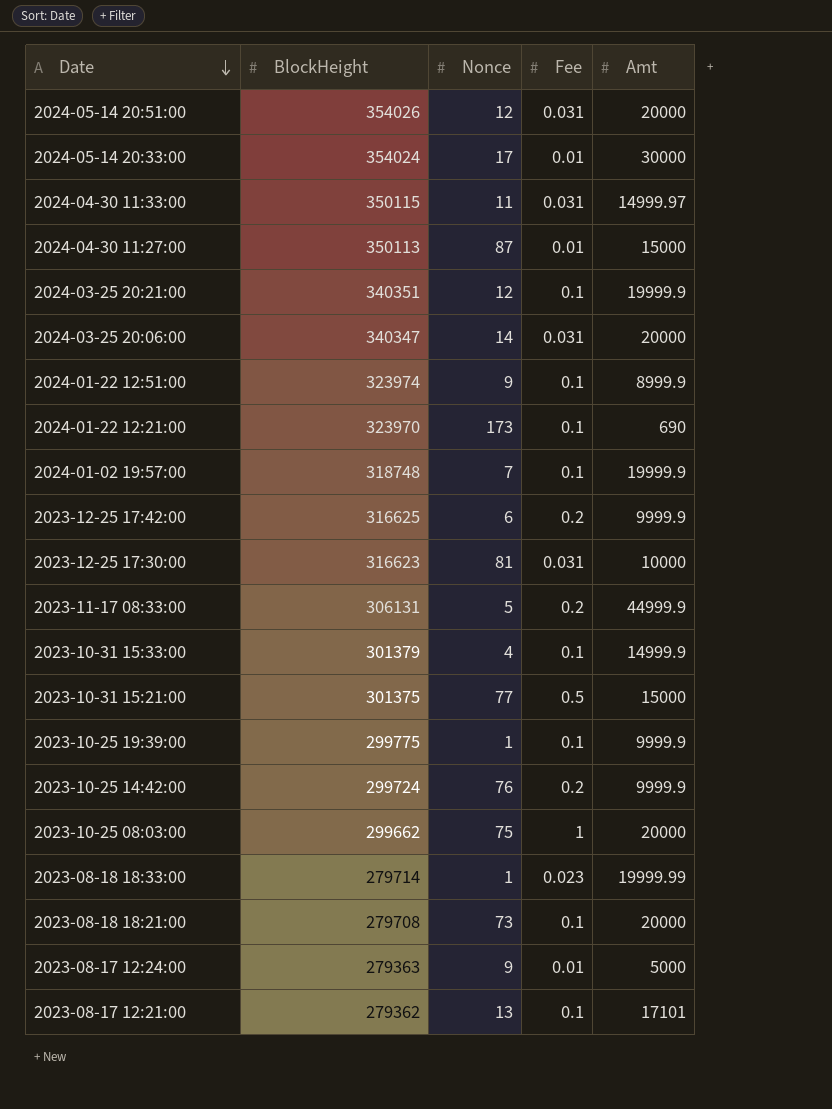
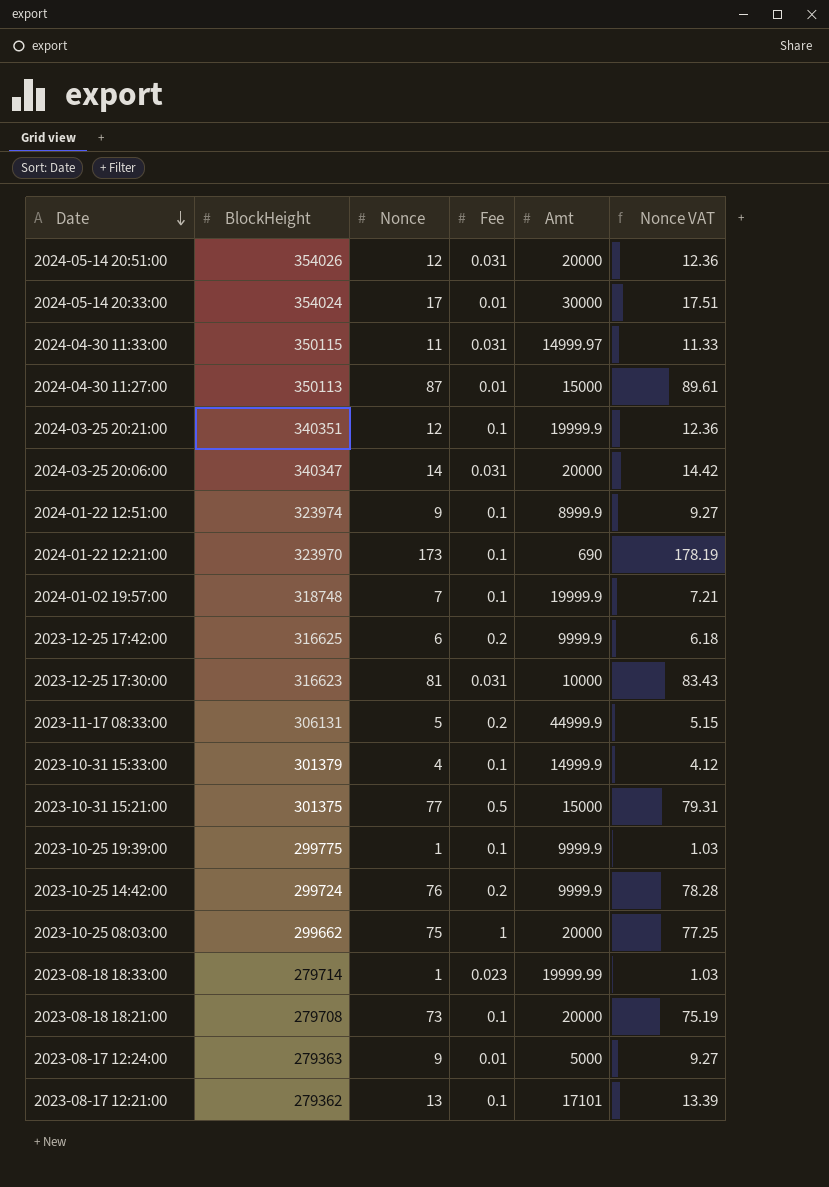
column Nonce VAT | formula: none -> [Nonce] * 1.03

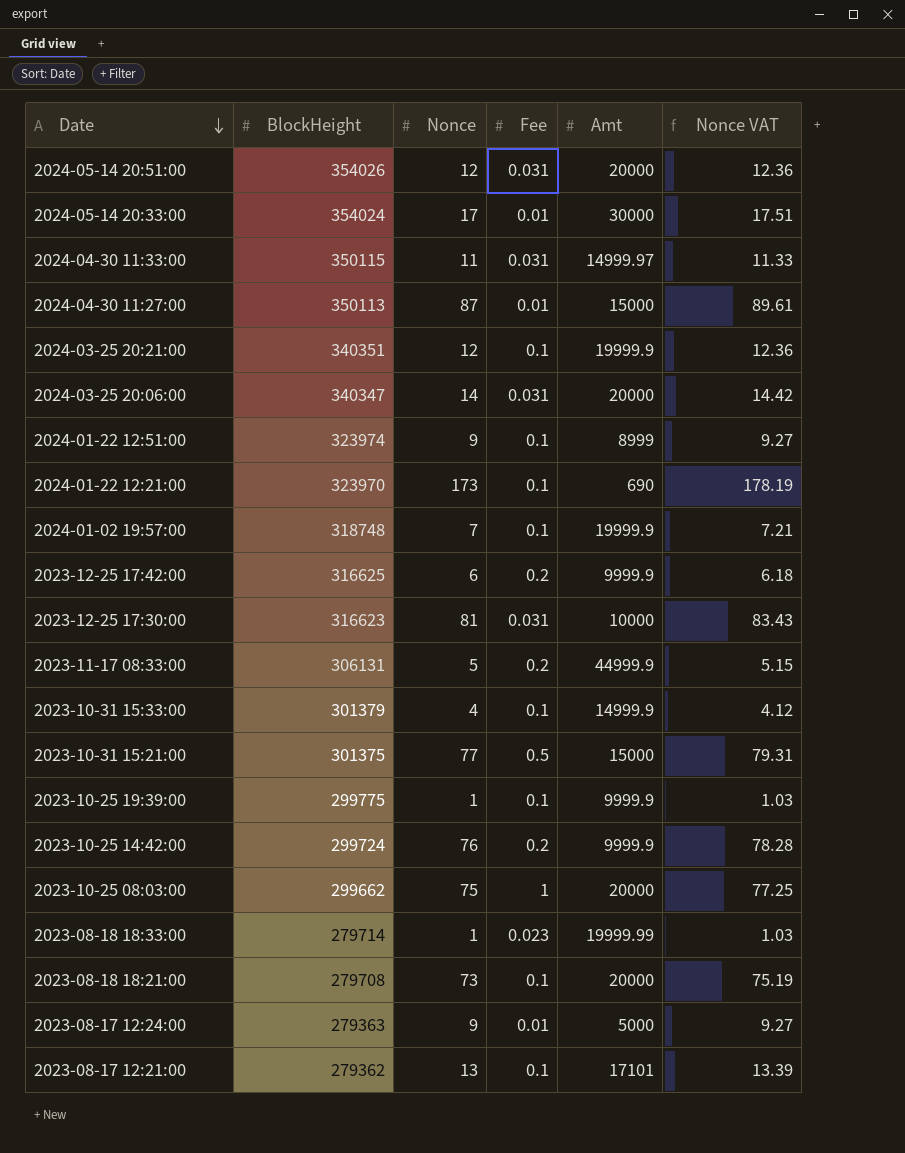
2024-01-22 12:51:00 | Amt: 8999.9 -> 8999

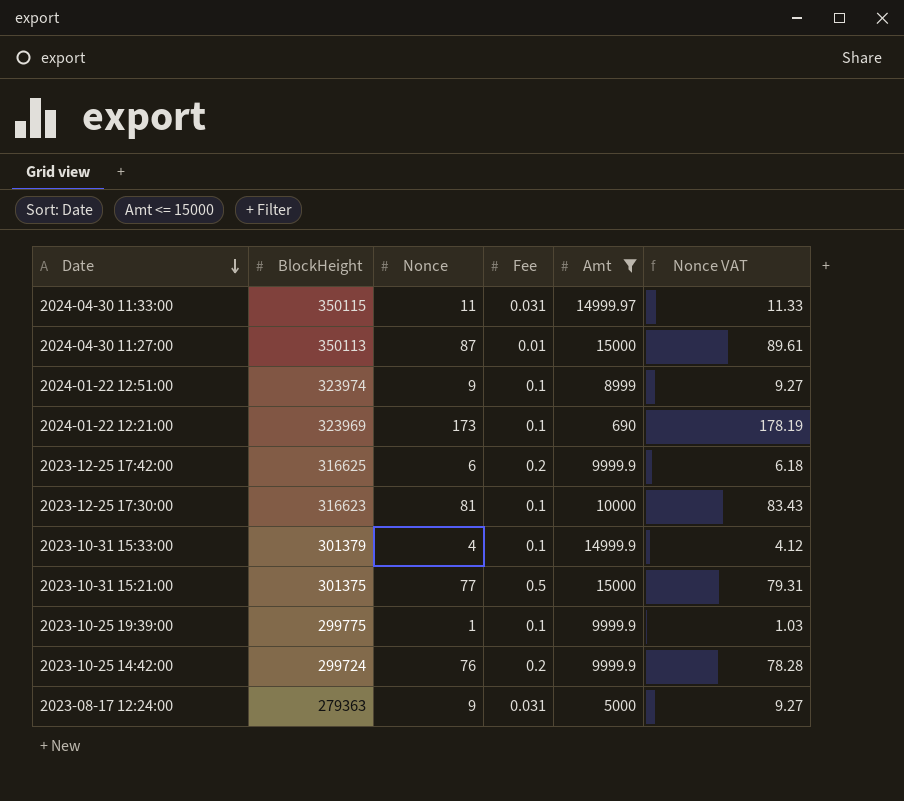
filter: none -> Amt <= 15000
2024-01-22 12:21:00 | BlockHeight: 323970 -> 323969
2023-12-25 17:30:00 | Fee: 0.031 -> 0.1
2023-08-17 12:24:00 | Fee: 0.01 -> 0.031

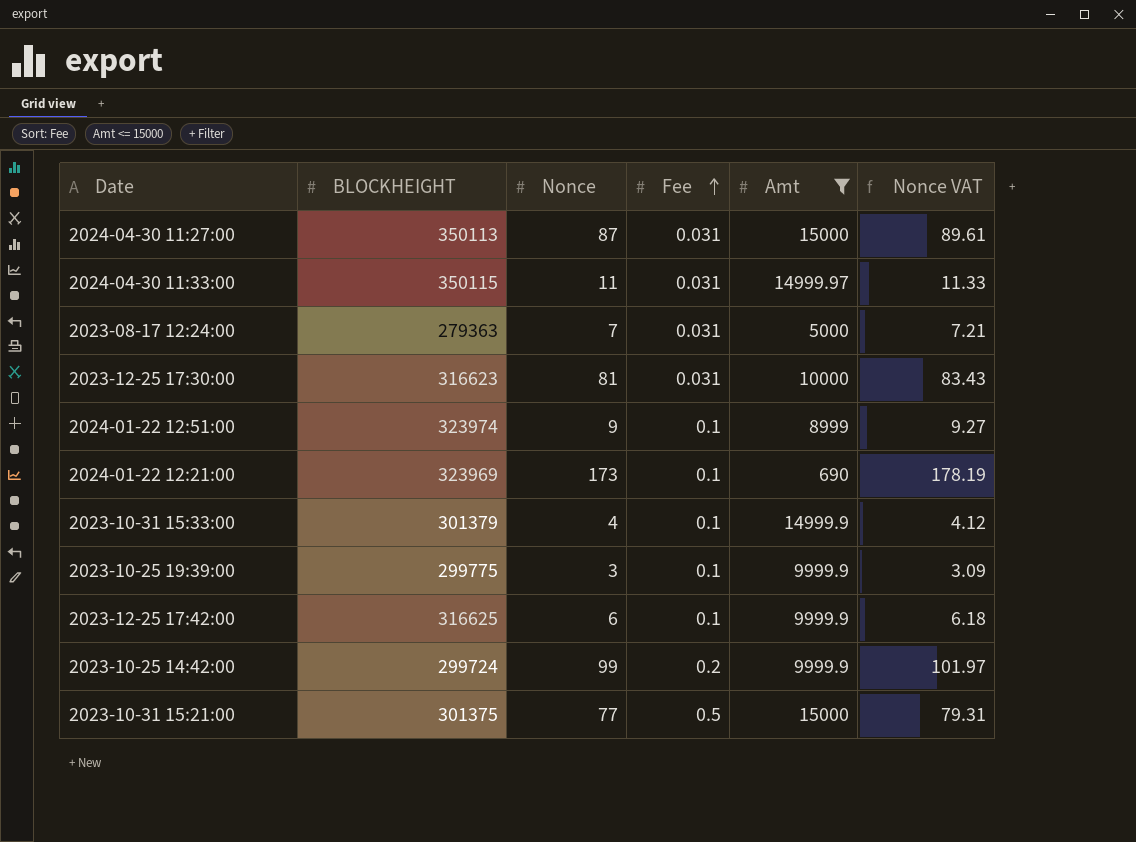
row order: Date descending -> Fee ascending
column name: BlockHeight -> BLOCKHEIGHT
2024-04-30 11:27:00 | Fee: 0.01 -> 0.031
2023-08-17 12:24:00 | Nonce: 9 -> 7
2023-08-17 12:24:00 | Nonce VAT: 9.27 -> 7.21
2023-12-25 17:30:00 | Fee: 0.1 -> 0.031
2023-10-25 19:39:00 | Nonce: 1 -> 3
2023-10-25 19:39:00 | Nonce VAT: 1.03 -> 3.09
2023-12-25 17:42:00 | Fee: 0.2 -> 0.1
2023-10-25 14:42:00 | Nonce: 76 -> 99
2023-10-25 14:42:00 | Nonce VAT: 78.28 -> 101.97

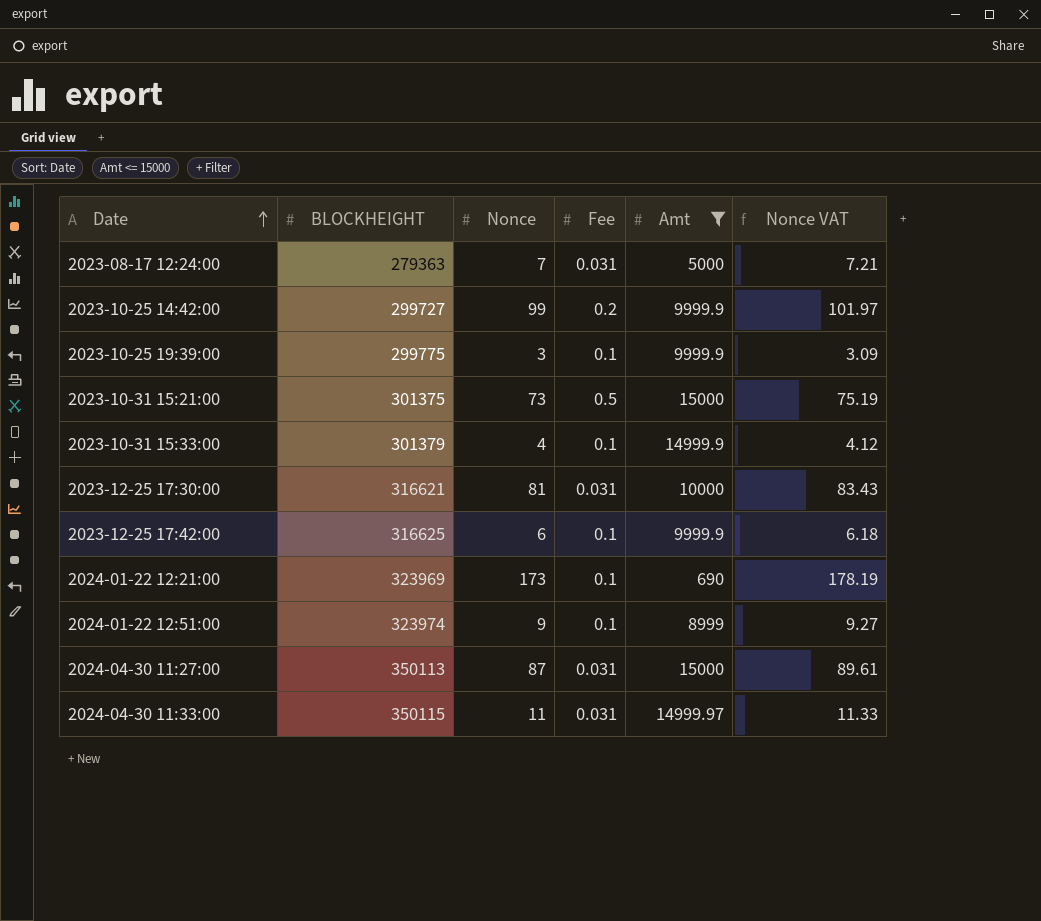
row order: Fee ascending -> Date ascending
2023-10-25 14:42:00 | BLOCKHEIGHT: 299724 -> 299727
2023-10-31 15:21:00 | Nonce: 77 -> 73
2023-10-31 15:21:00 | Nonce VAT: 79.31 -> 75.19
2023-12-25 17:30:00 | BLOCKHEIGHT: 316623 -> 316621

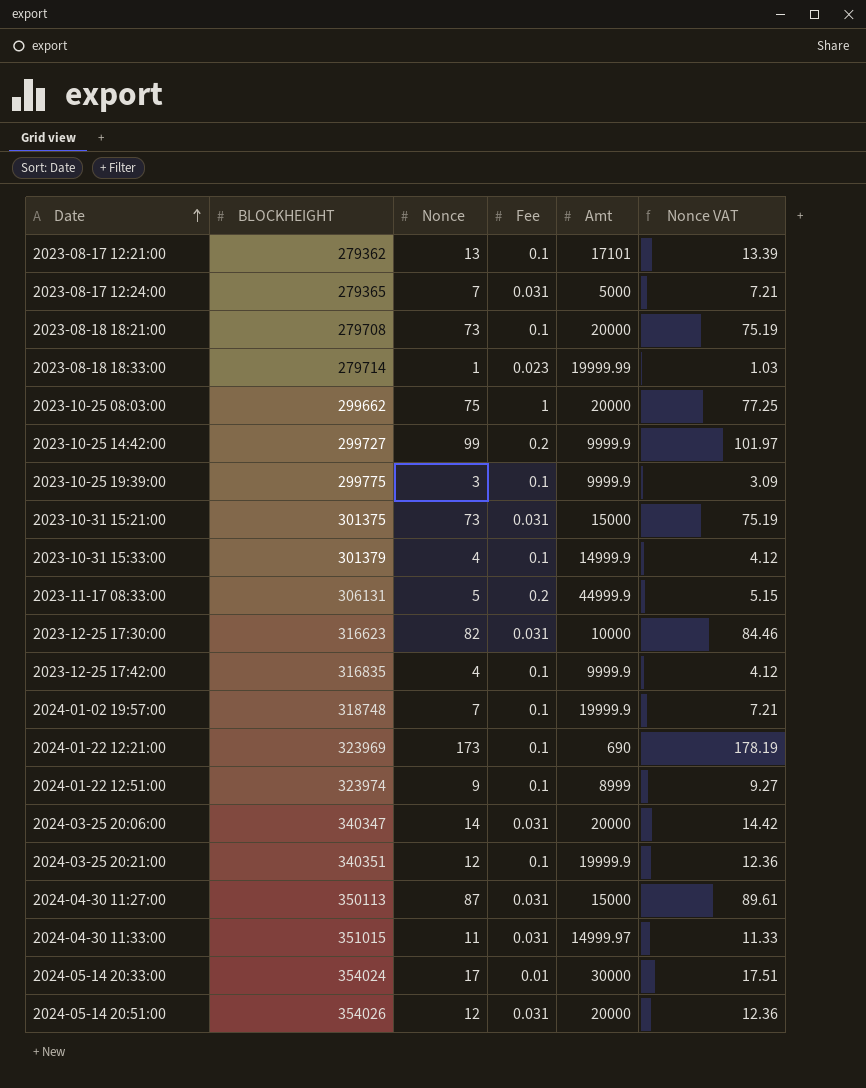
filter: Amt <= 15000 -> none
2023-08-17 12:24:00 | BLOCKHEIGHT: 279363 -> 279365
2023-10-31 15:21:00 | Fee: 0.5 -> 0.031
2023-12-25 17:30:00 | BLOCKHEIGHT: 316621 -> 316623
2023-12-25 17:30:00 | Nonce: 81 -> 82
2023-12-25 17:30:00 | Nonce VAT: 83.43 -> 84.46
2023-12-25 17:42:00 | BLOCKHEIGHT: 316625 -> 316835
2023-12-25 17:42:00 | Nonce: 6 -> 4
2023-12-25 17:42:00 | Nonce VAT: 6.18 -> 4.12
2024-04-30 11:33:00 | BLOCKHEIGHT: 350115 -> 351015

